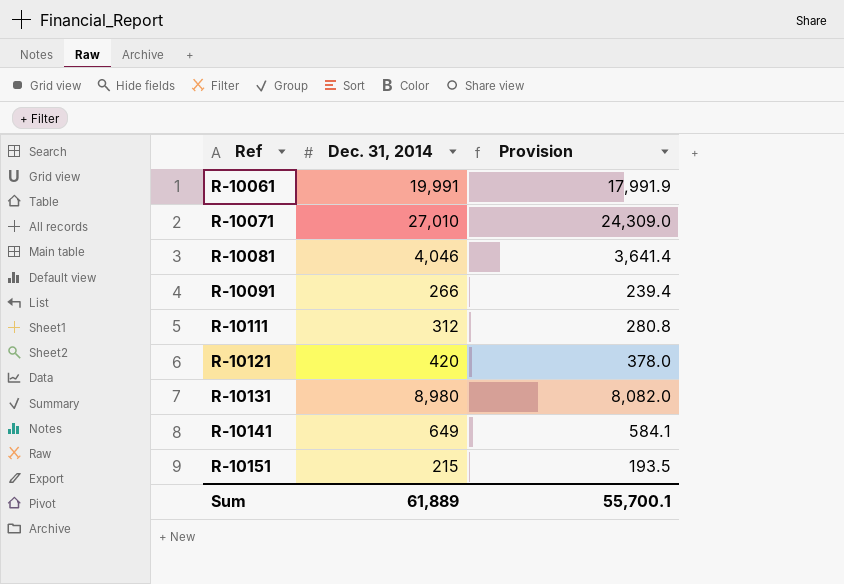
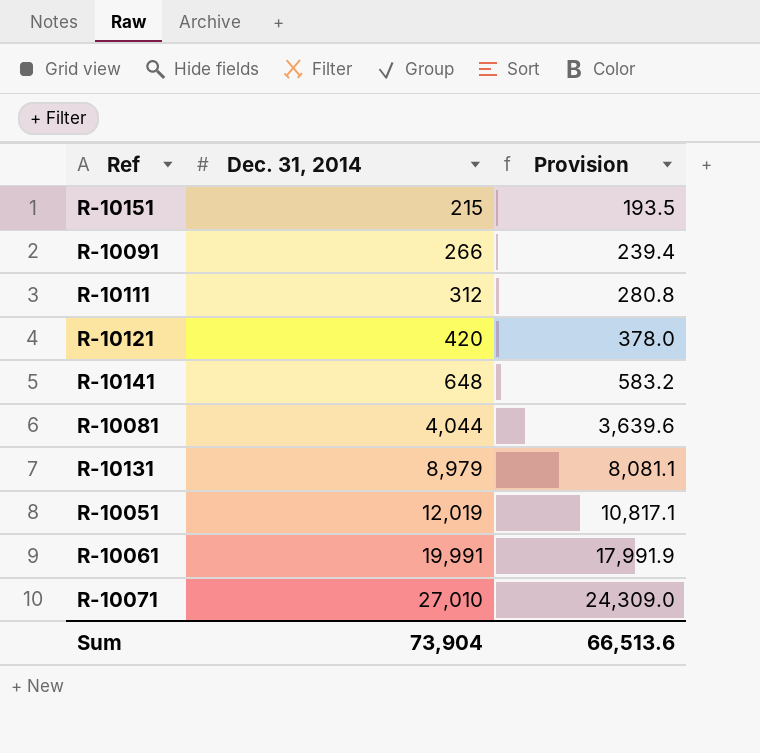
row order: Ref ascending -> Dec. 31, 2014 ascending
R-10141 | Dec. 31, 2014: 649 -> 648
R-10141 | Provision: 584.1 -> 583.2
R-10081 | Dec. 31, 2014: 4,046 -> 4,044
R-10081 | Provision: 3,641.4 -> 3,639.6
R-10131 | Dec. 31, 2014: 8,980 -> 8,979
R-10131 | Provision: 8,082.0 -> 8,081.1
row R-10051: none -> 12,019 | 10,817.1
Sum | Dec. 31, 2014: 61,889 -> 73,904
Sum | Provision: 55,700.1 -> 66,513.6

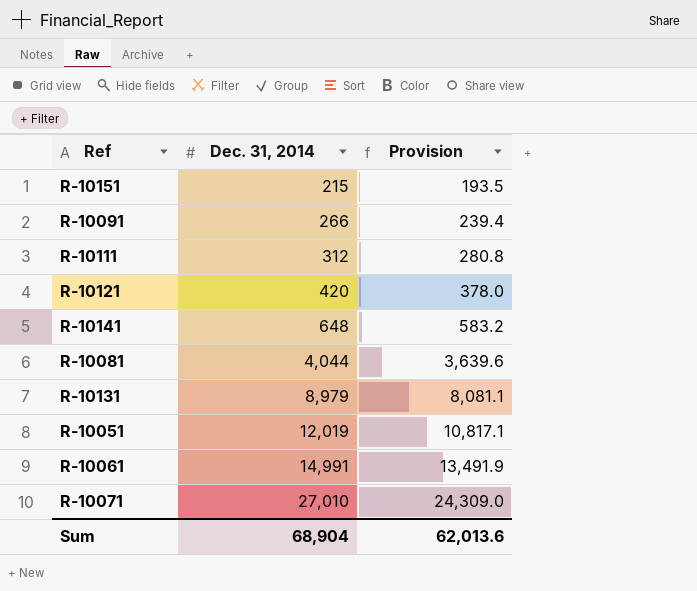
R-10061 | Dec. 31, 2014: 19,991 -> 14,991
R-10061 | Provision: 17,991.9 -> 13,491.9
Sum | Dec. 31, 2014: 73,904 -> 68,904
Sum | Provision: 66,513.6 -> 62,013.6

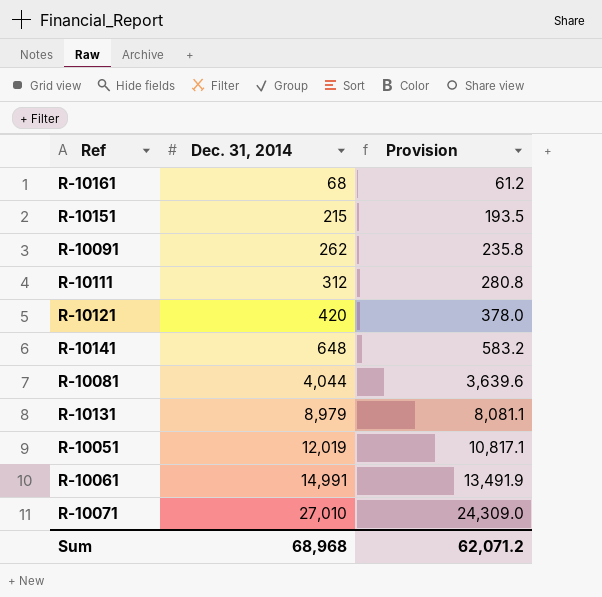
row R-10161: none -> 68 | 61.2
R-10091 | Dec. 31, 2014: 266 -> 262
R-10091 | Provision: 239.4 -> 235.8
Sum | Dec. 31, 2014: 68,904 -> 68,968
Sum | Provision: 62,013.6 -> 62,071.2

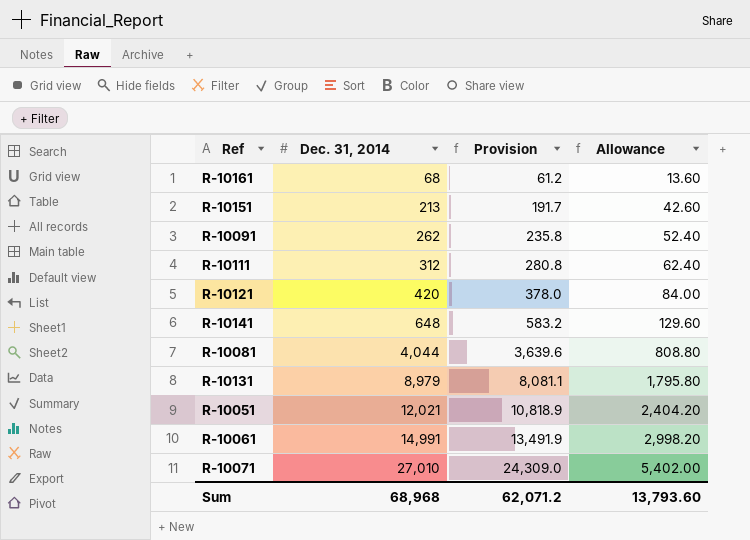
column Allowance | formula: none -> [Dec. 31, 2014] * 0.2
R-10151 | Dec. 31, 2014: 215 -> 213
R-10151 | Provision: 193.5 -> 191.7
R-10051 | Dec. 31, 2014: 12,019 -> 12,021
R-10051 | Provision: 10,817.1 -> 10,818.9

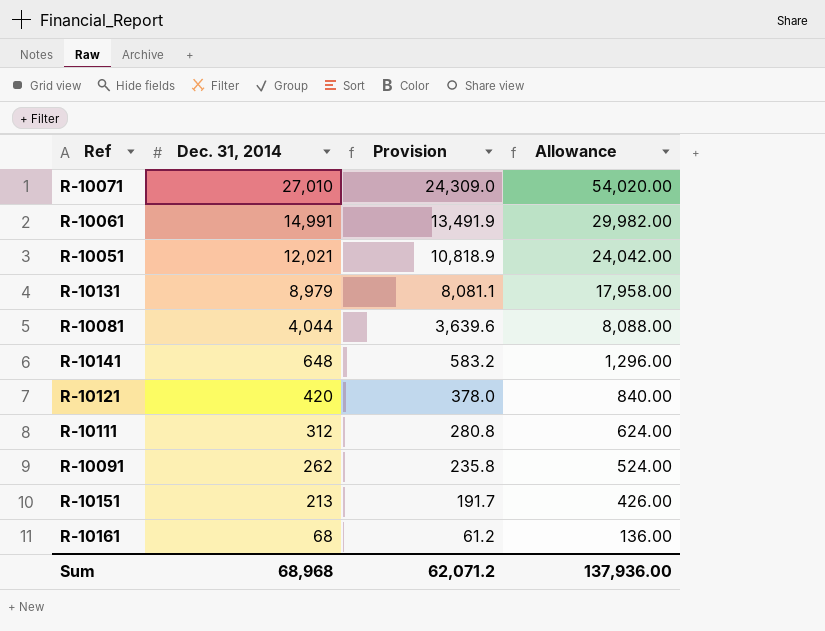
row order: Dec. 31, 2014 ascending -> Dec. 31, 2014 descending
column Allowance | formula: [Dec. 31, 2014] * 0.2 -> [Dec. 31, 2014] * 2
Sum | Allowance: 13,793.60 -> 137,936.00

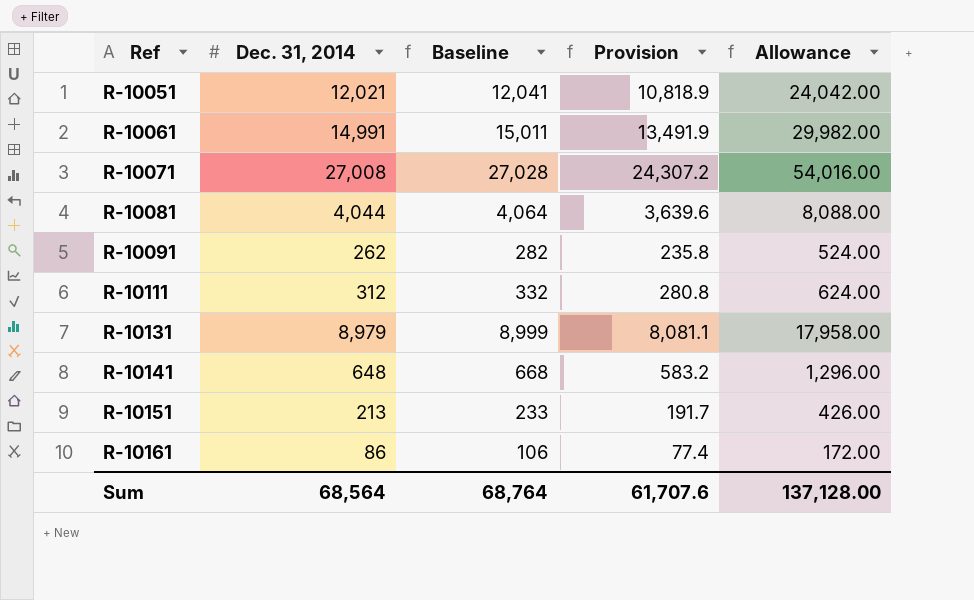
row order: Dec. 31, 2014 descending -> Ref ascending
column Baseline | formula: none -> [Dec. 31, 2014] + 20
row R-10121: 420 | 378.0 | 840.00 -> none
R-10071 | Dec. 31, 2014: 27,010 -> 27,008
R-10071 | Provision: 24,309.0 -> 24,307.2
R-10071 | Allowance: 54,020.00 -> 54,016.00
R-10161 | Dec. 31, 2014: 68 -> 86
R-10161 | Provision: 61.2 -> 77.4
R-10161 | Allowance: 136.00 -> 172.00
Sum | Dec. 31, 2014: 68,968 -> 68,564
Sum | Provision: 62,071.2 -> 61,707.6
Sum | Allowance: 137,936.00 -> 137,128.00

